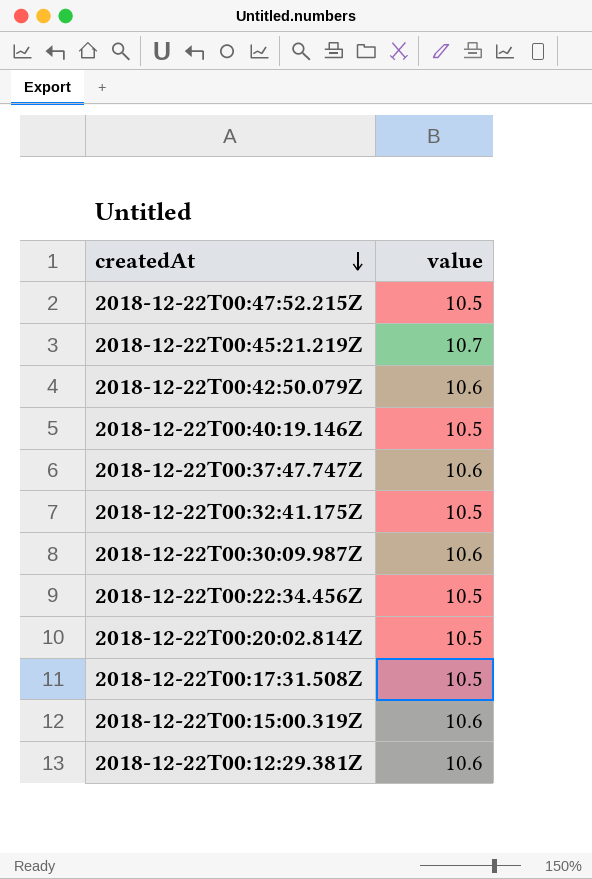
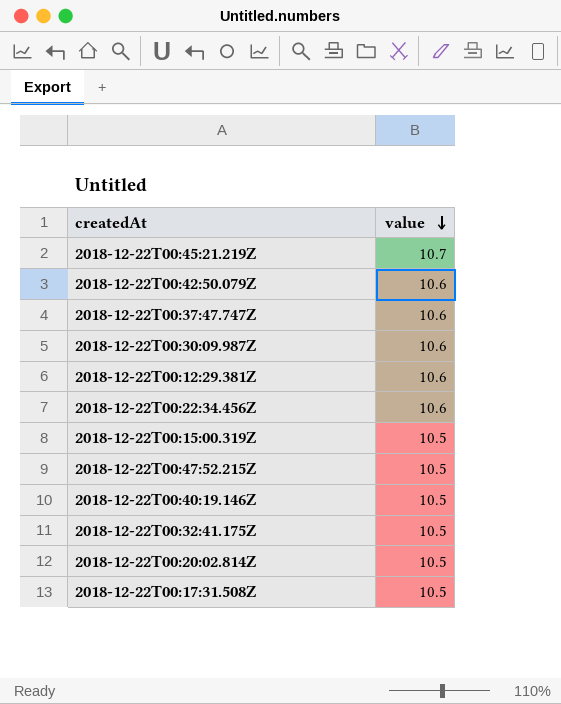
row order: createdAt descending -> value descending
2018-12-22T00:22:34.456Z | value: 10.5 -> 10.6
2018-12-22T00:15:00.319Z | value: 10.6 -> 10.5

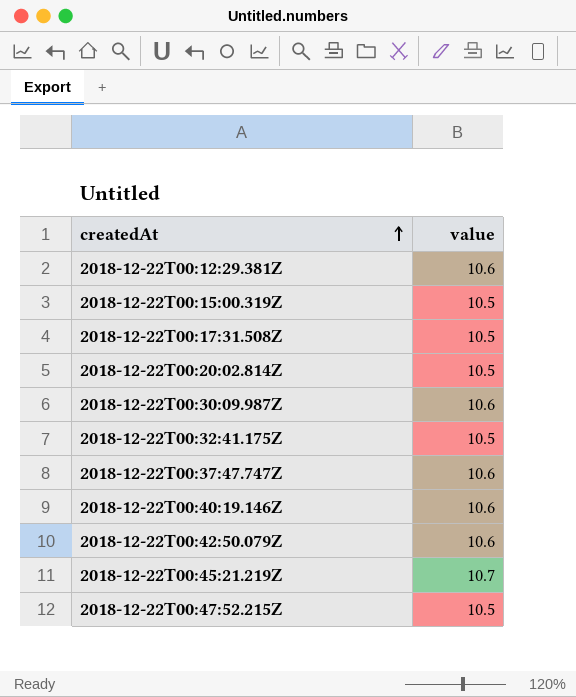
row order: value descending -> createdAt ascending
row 2018-12-22T00:22:34.456Z: 10.6 -> none
2018-12-22T00:40:19.146Z | value: 10.5 -> 10.6

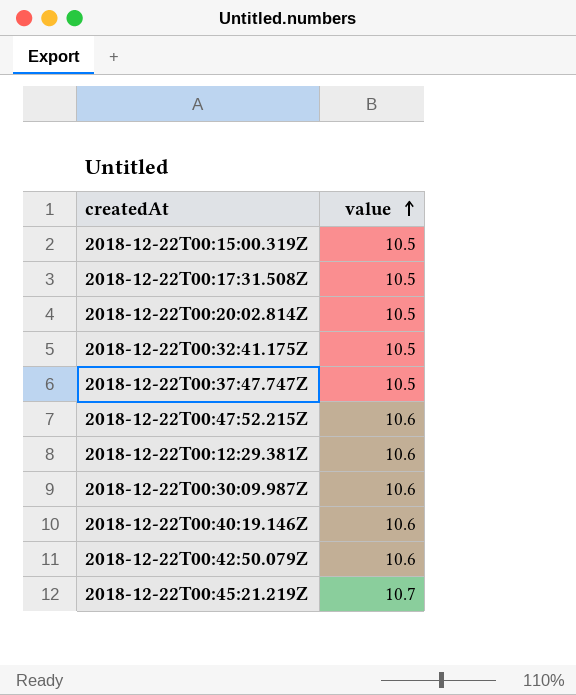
row order: createdAt ascending -> value ascending
2018-12-22T00:37:47.747Z | value: 10.6 -> 10.5
2018-12-22T00:47:52.215Z | value: 10.5 -> 10.6

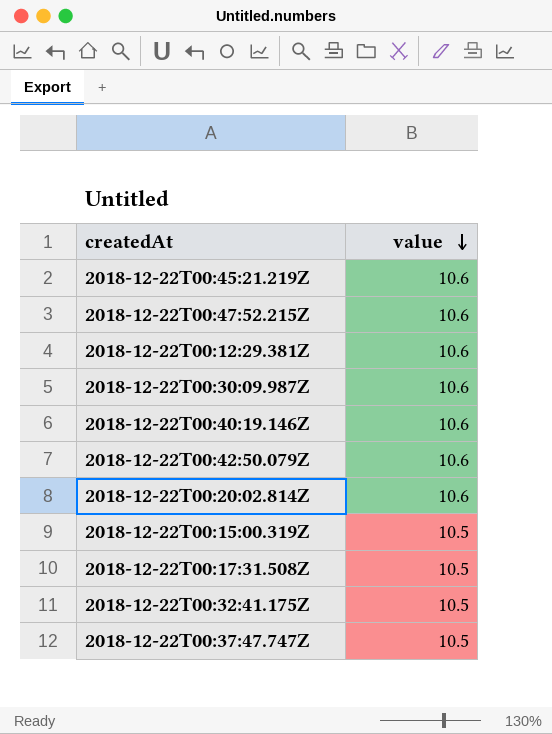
row order: value ascending -> value descending
2018-12-22T00:45:21.219Z | value: 10.7 -> 10.6
2018-12-22T00:20:02.814Z | value: 10.5 -> 10.6

